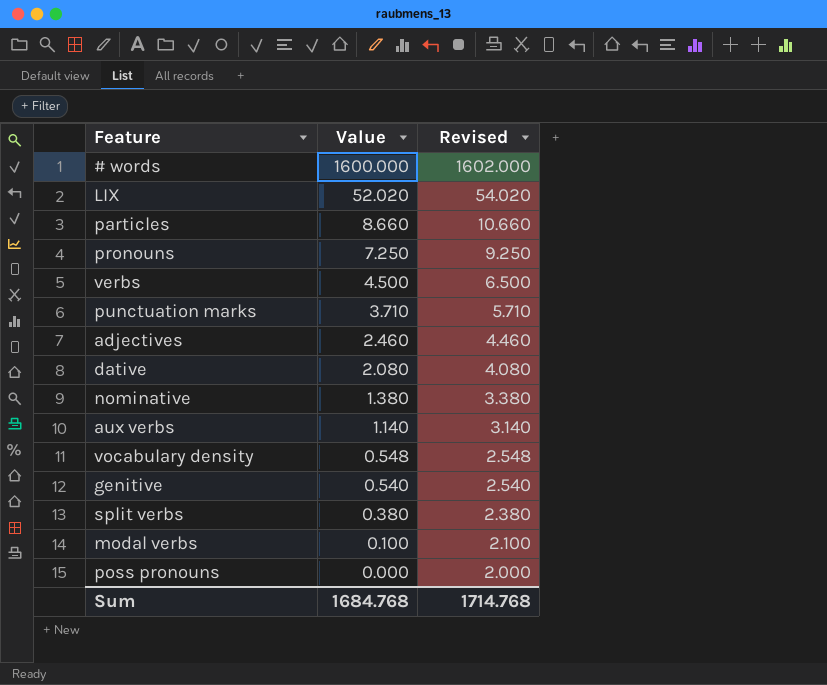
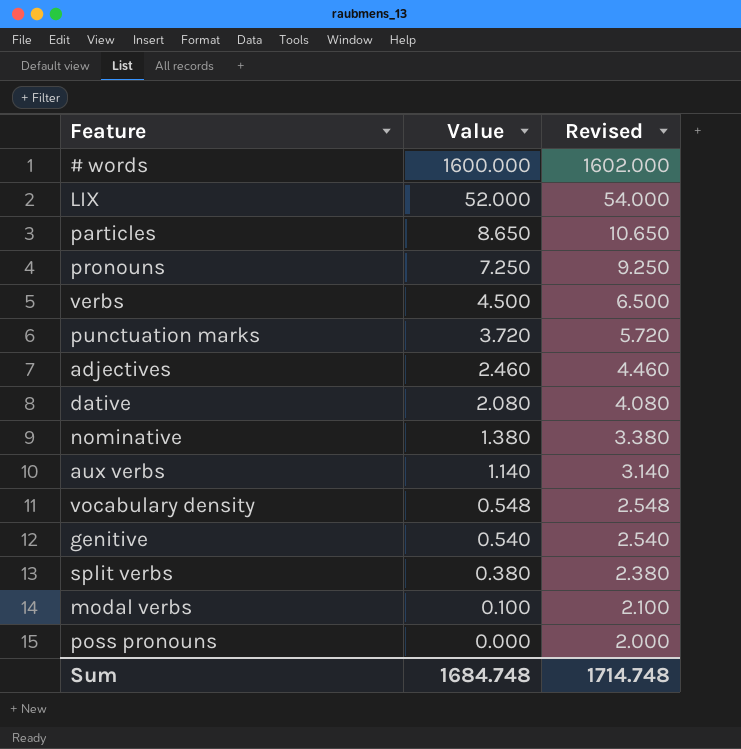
LIX | Value: 52.020 -> 52.000
LIX | Revised: 54.020 -> 54.000
particles | Value: 8.660 -> 8.650
particles | Revised: 10.660 -> 10.650
punctuation marks | Value: 3.710 -> 3.720
punctuation marks | Revised: 5.710 -> 5.720
Sum | Value: 1684.768 -> 1684.748
Sum | Revised: 1714.768 -> 1714.748

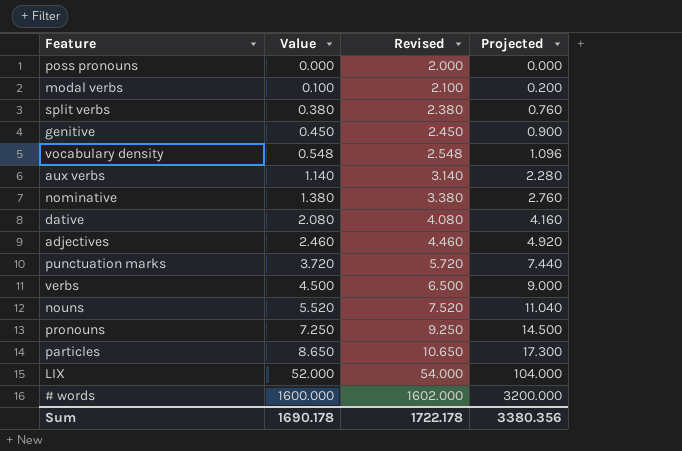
row order: Value descending -> Value ascending
column Projected | formula: none -> [Value] * 2
genitive | Value: 0.540 -> 0.450
genitive | Revised: 2.540 -> 2.450
row nouns: none -> 5.520 | 7.520 | 11.040
Sum | Value: 1684.748 -> 1690.178
Sum | Revised: 1714.748 -> 1722.178

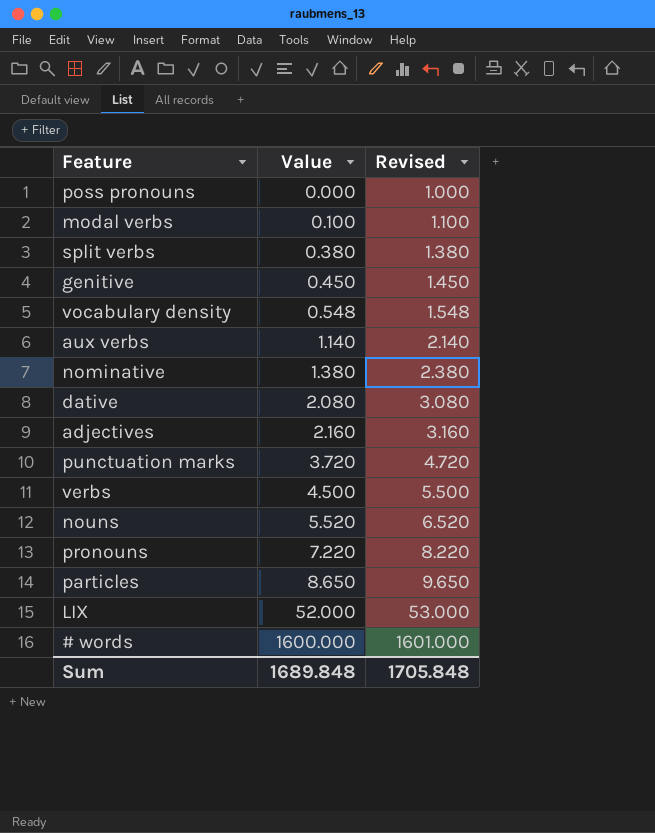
column Projected | formula: [Value] * 2 -> none
column Revised | formula: [Value] + 2 -> [Value] + 1
adjectives | Value: 2.460 -> 2.160
pronouns | Value: 7.250 -> 7.220
Sum | Value: 1690.178 -> 1689.848
Sum | Revised: 1722.178 -> 1705.848

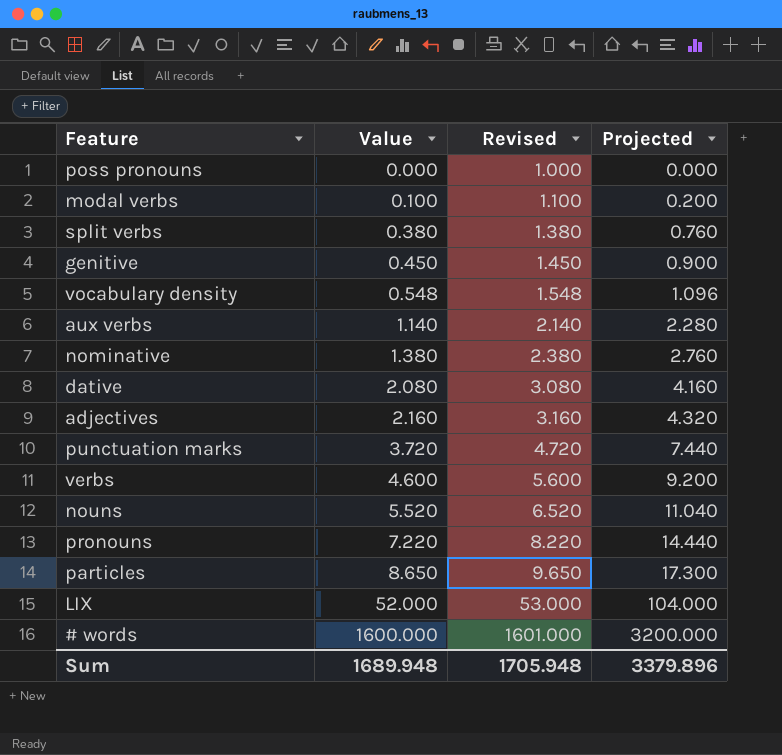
column Projected | formula: none -> [Value] * 2
verbs | Value: 4.500 -> 4.600
verbs | Revised: 5.500 -> 5.600
Sum | Value: 1689.848 -> 1689.948
Sum | Revised: 1705.848 -> 1705.948

